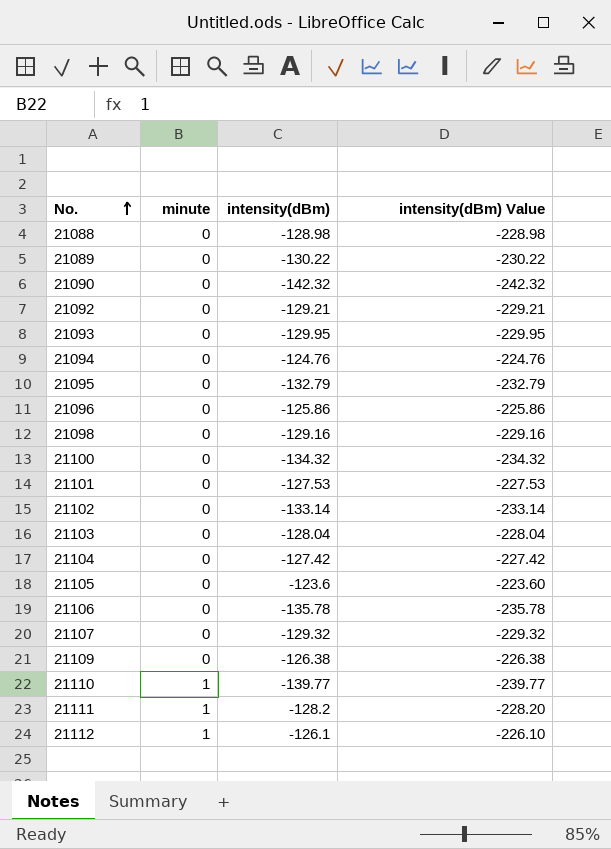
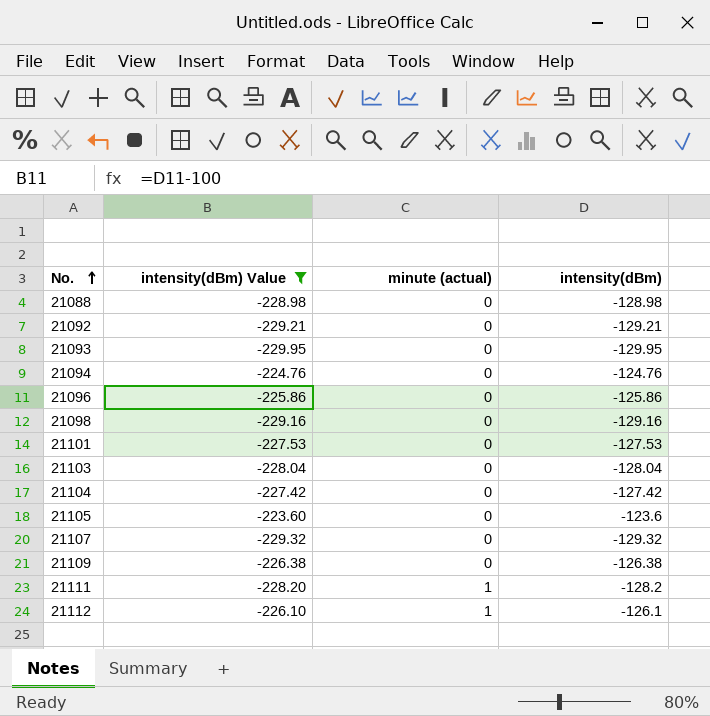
filter: none -> intensity(dBm) Value >= -229.95
column intensity(dBm) Value | position: 4 -> 2
column name: minute -> minute (actual)

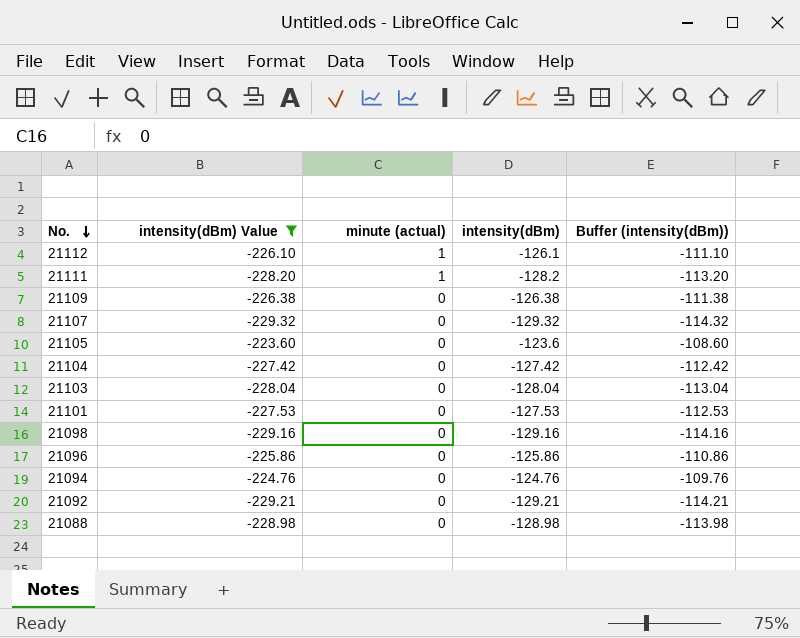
row order: No. ascending -> No. descending
column Buffer (intensity(dBm)) | formula: none -> [intensity(dBm)] + 15
row 21093: -229.95 | 0 | -129.95 -> none

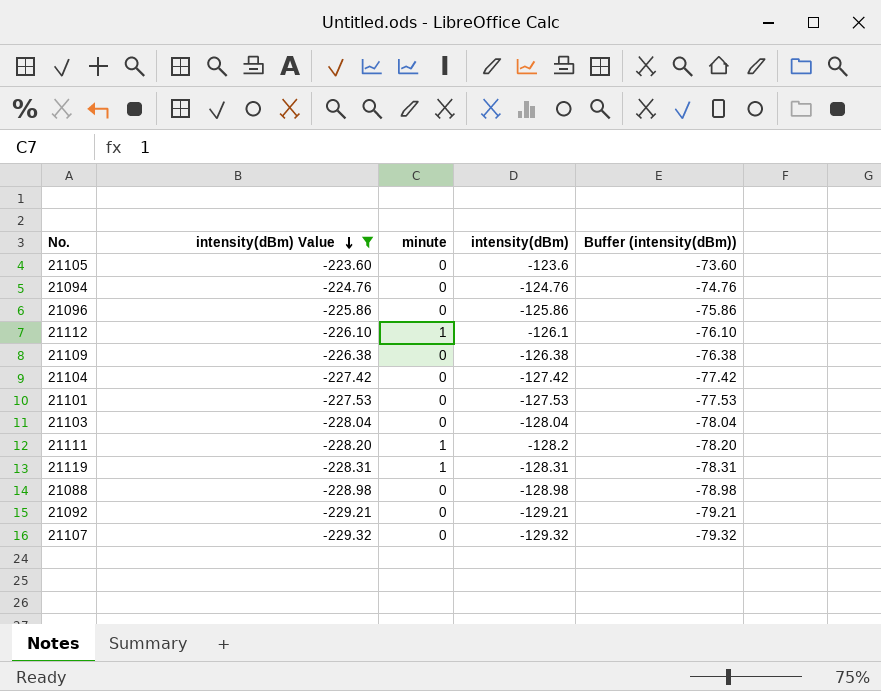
row order: No. descending -> intensity(dBm) Value descending
column name: minute (actual) -> minute
column Buffer (intensity(dBm)) | formula: [intensity(dBm)] + 15 -> [intensity(dBm)] + 50
row 21098: -229.16 | 0 | -129.16 | -114.16 -> none
row 21119: none -> -228.31 | 1 | -128.31 | -78.31

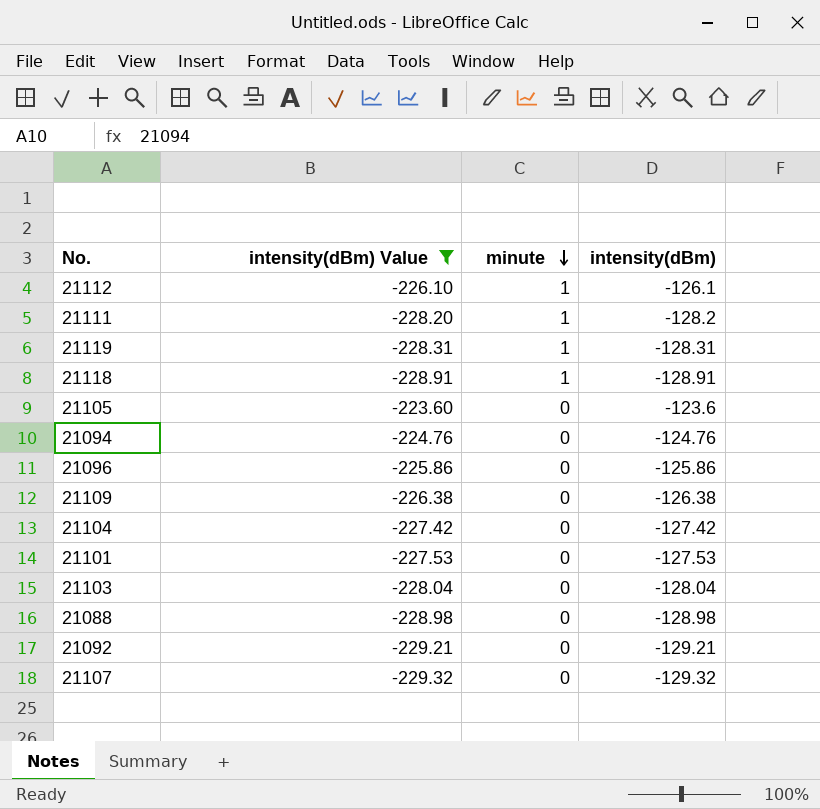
row order: intensity(dBm) Value descending -> minute descending
column Buffer (intensity(dBm)) | formula: [intensity(dBm)] + 50 -> none
row 21118: none -> -228.91 | 1 | -128.91

